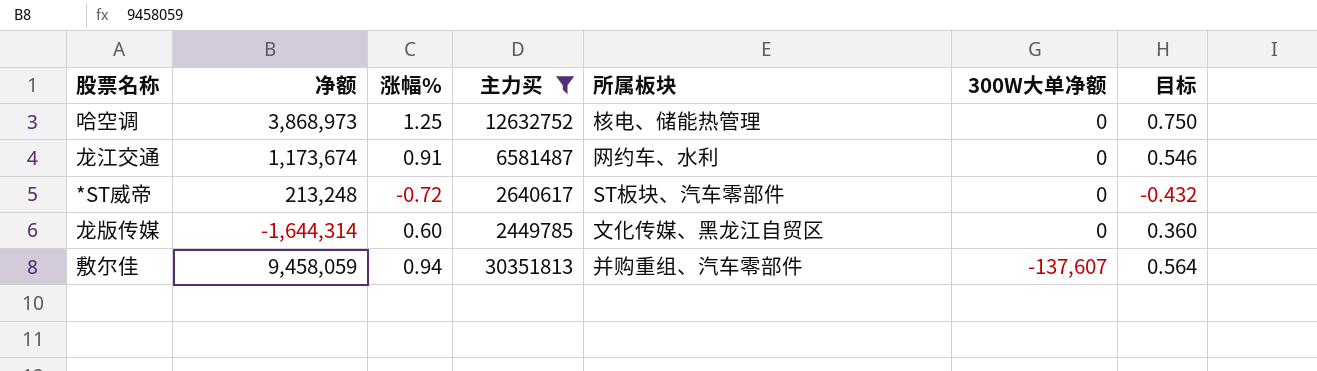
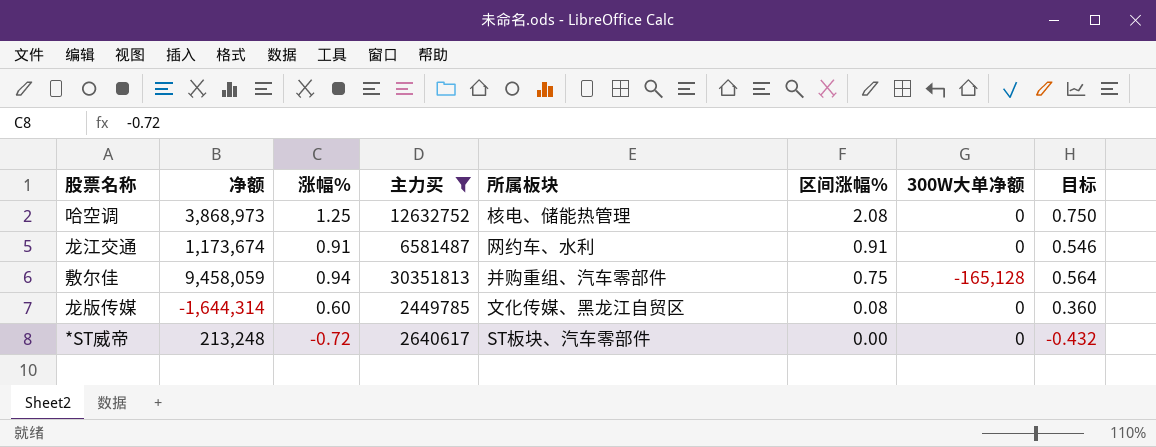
row order: 300W大单净额 descending -> 区间涨幅% descending
column 区间涨幅% | position: none -> 6
敷尔佳 | 300W大单净额: -137,607 -> -165,128

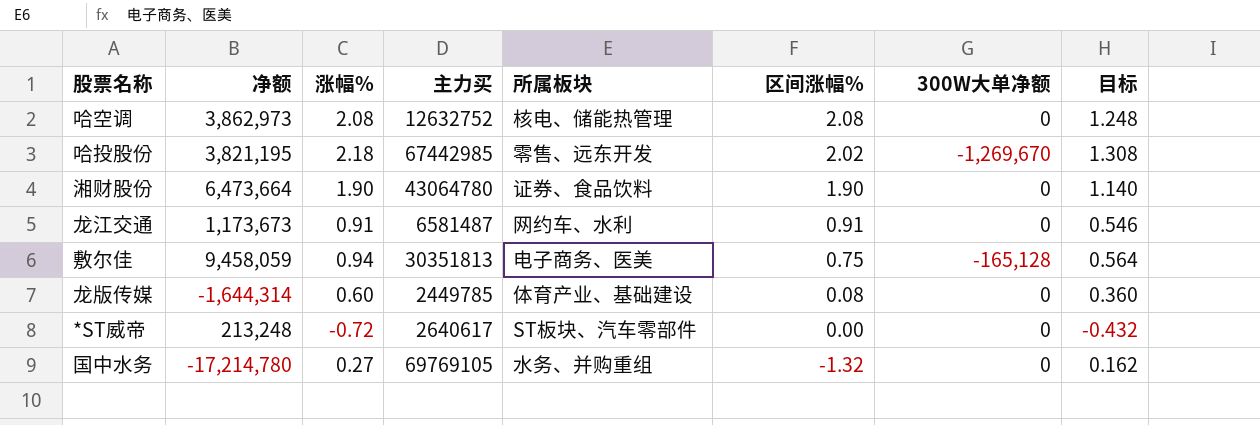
filter: 主力买 <= 30351813 -> none
哈空调 | 净额: 3,868,973 -> 3,862,973
哈空调 | 涨幅%: 1.25 -> 2.08
哈空调 | 目标: 0.750 -> 1.248
龙江交通 | 净额: 1,173,674 -> 1,173,673
敷尔佳 | 所属板块: 并购重组、汽车零部件 -> 电子商务、医美
龙版传媒 | 所属板块: 文化传媒、黑龙江自贸区 -> 体育产业、基础建设

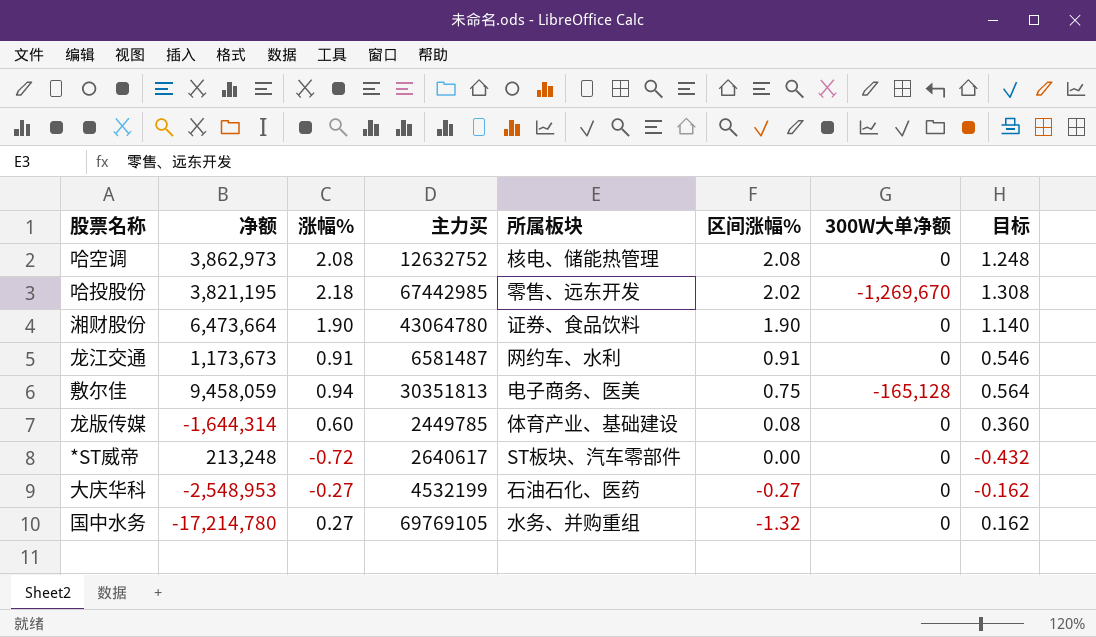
row 大庆华科: none -> -2,548,953 | -0.27 | 4532199 | 石油石化、医药 | -0.27 | 0 | -0.162

